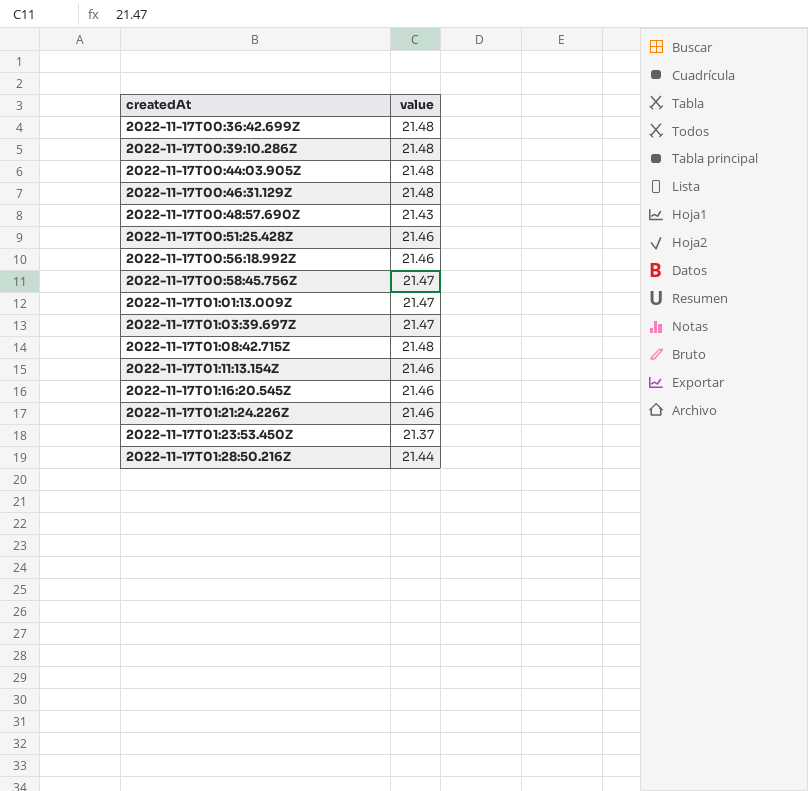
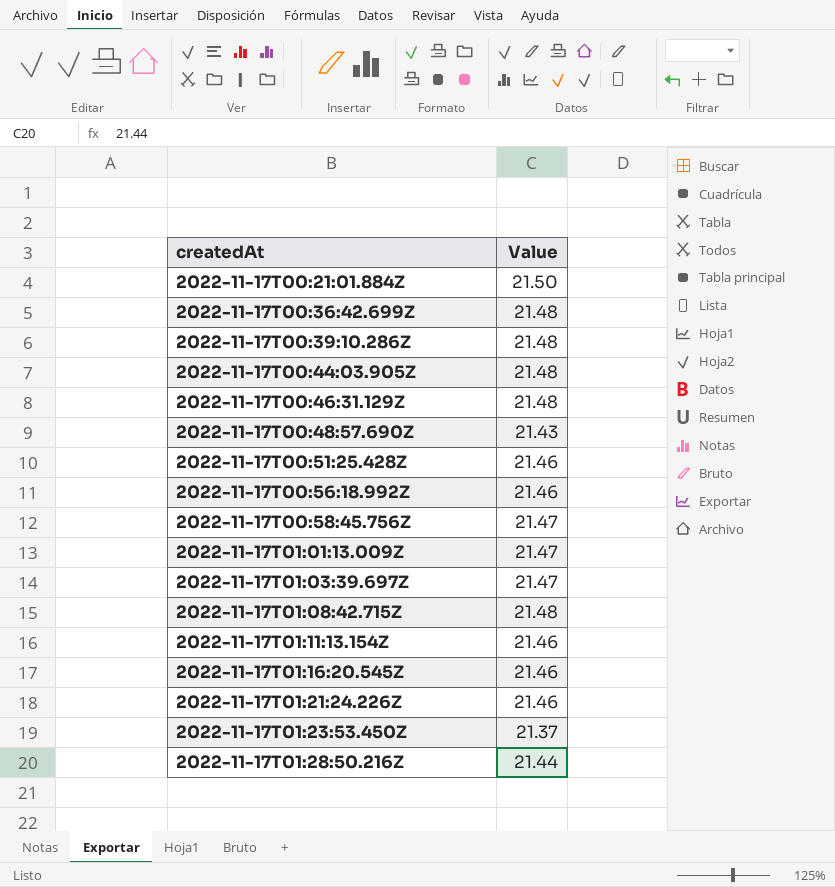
column name: value -> Value
row 2022-11-17T00:21:01.884Z: none -> 21.50

